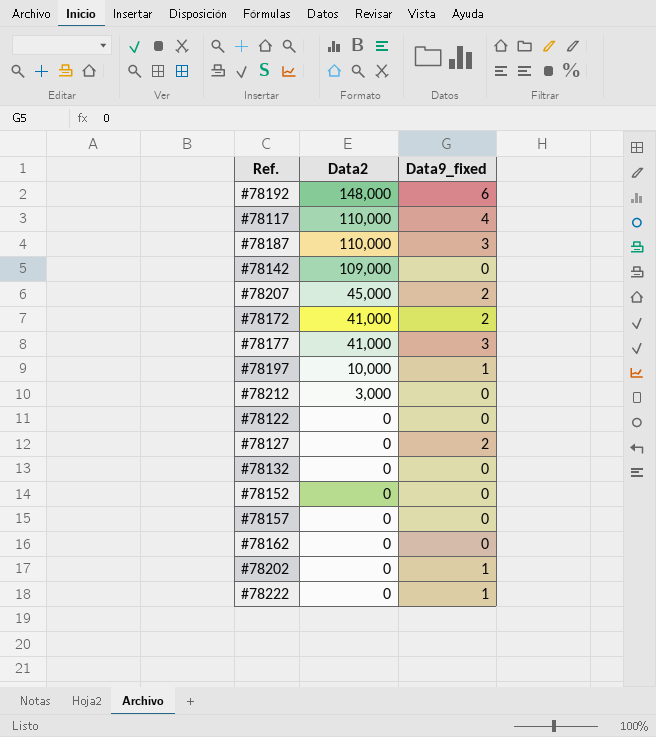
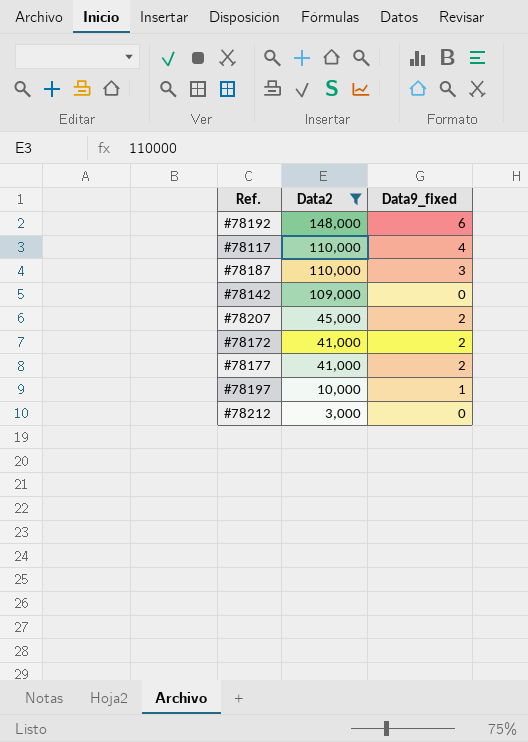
filter: none -> Data2 != 0
#78177 | Data9_fixed: 3 -> 2

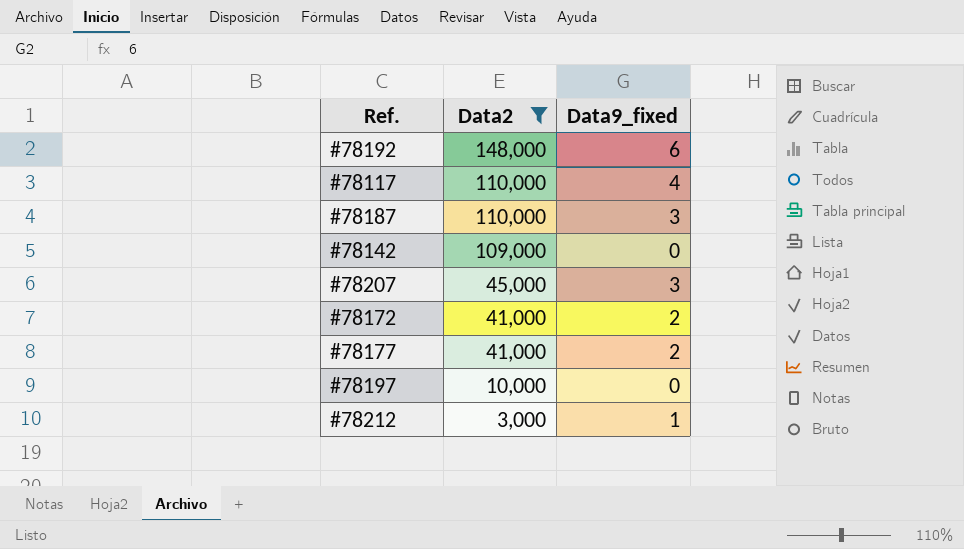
#78207 | Data9_fixed: 2 -> 3
#78197 | Data9_fixed: 1 -> 0
#78212 | Data9_fixed: 0 -> 1

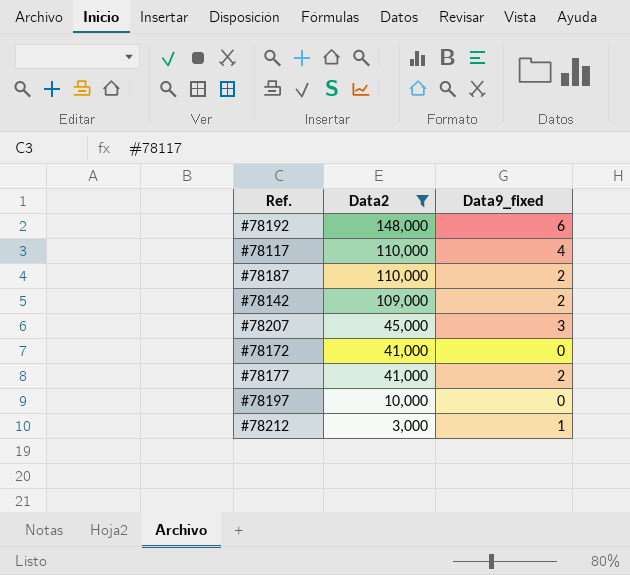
#78187 | Data9_fixed: 3 -> 2
#78142 | Data9_fixed: 0 -> 2
#78172 | Data9_fixed: 2 -> 0

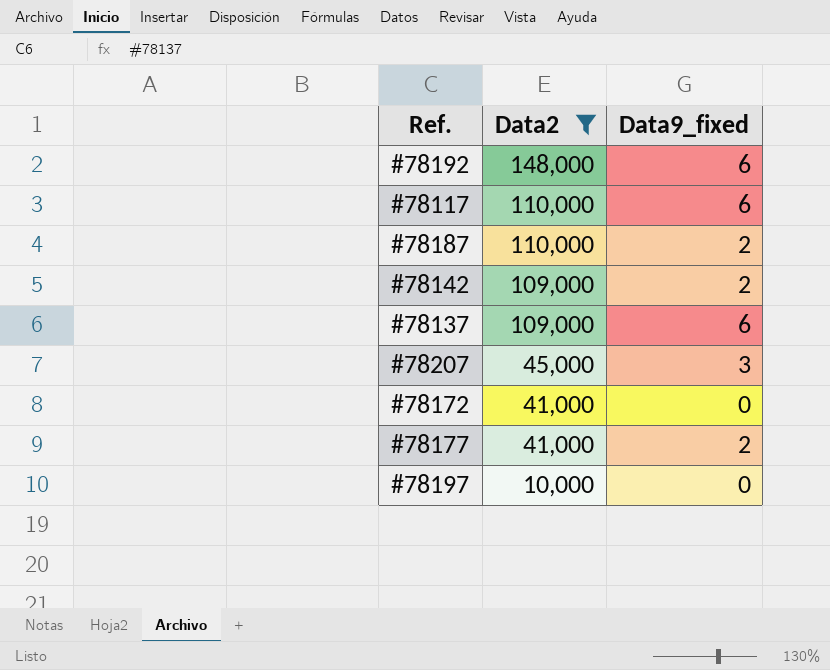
row #78212: 3,000 | 1 -> none
#78117 | Data9_fixed: 4 -> 6
row #78137: none -> 109,000 | 6

